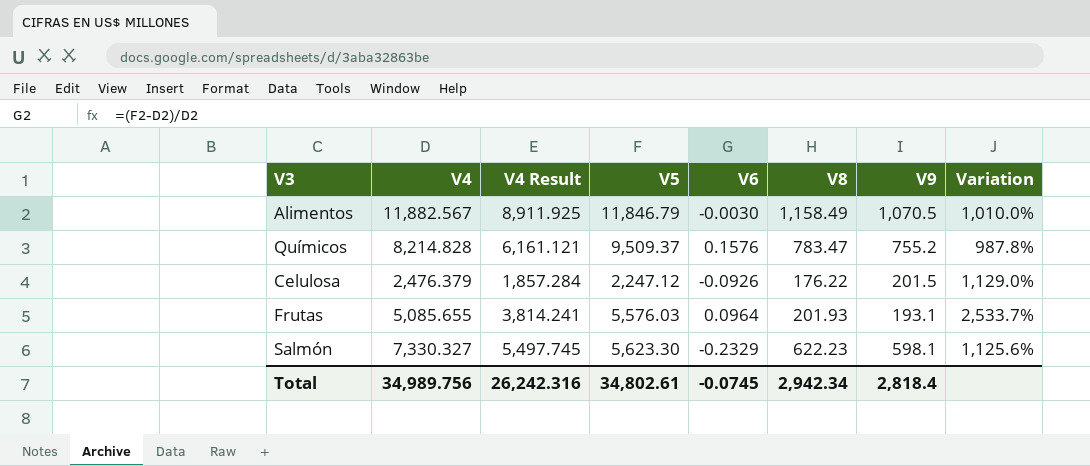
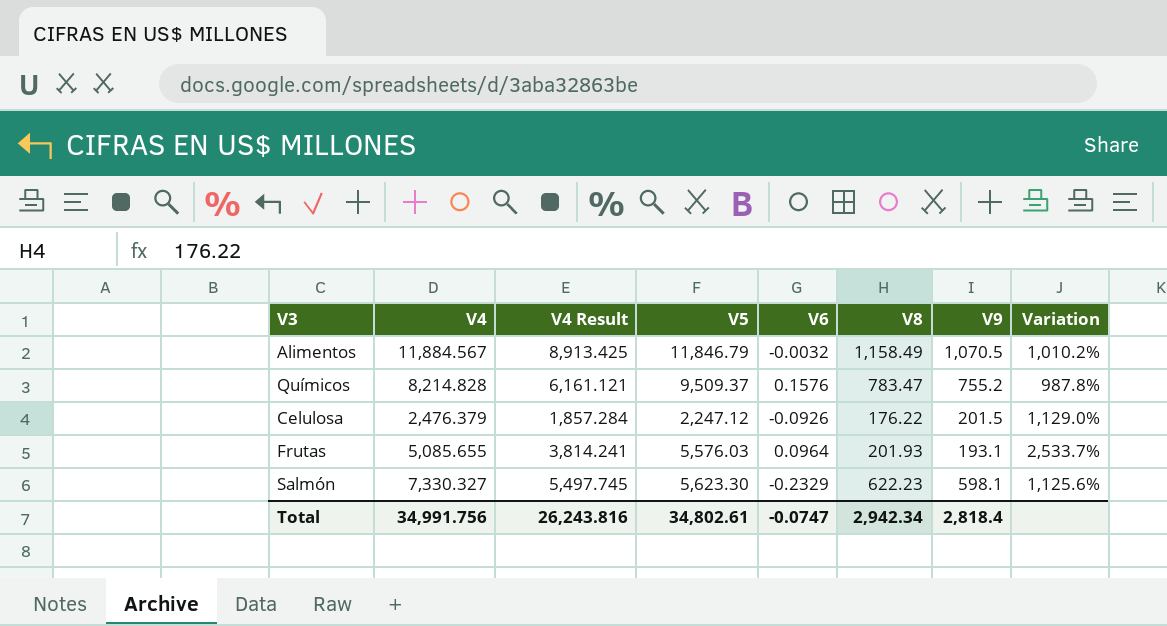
Alimentos | V4: 11,882.567 -> 11,884.567
Alimentos | V4 Result: 8,911.925 -> 8,913.425
Alimentos | V6: -0.0030 -> -0.0032
Alimentos | Variation: 1,010.0% -> 1,010.2%
Total | V4: 34,989.756 -> 34,991.756
Total | V4 Result: 26,242.316 -> 26,243.816
Total | V6: -0.0745 -> -0.0747

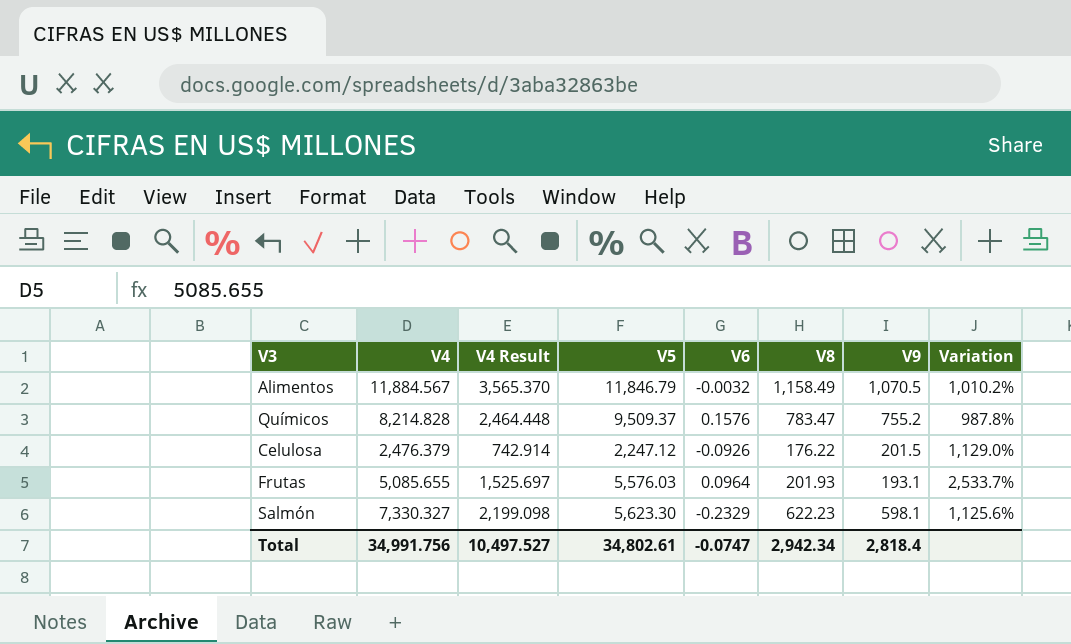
column V4 Result | formula: [V4] * 0.75 -> [V4] * 0.3
Total | V4 Result: 26,243.816 -> 10,497.527

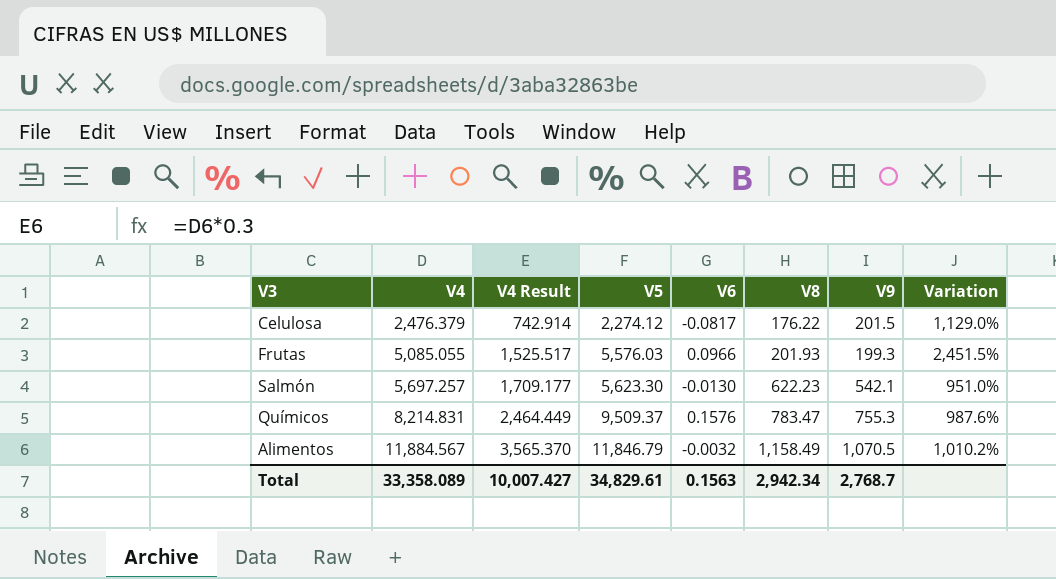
row order: none -> V4 ascending
Celulosa | V5: 2,247.12 -> 2,274.12
Celulosa | V6: -0.0926 -> -0.0817
Frutas | V4: 5,085.655 -> 5,085.055
Frutas | V4 Result: 1,525.697 -> 1,525.517
Frutas | V6: 0.0964 -> 0.0966
Frutas | V9: 193.1 -> 199.3
Frutas | Variation: 2,533.7% -> 2,451.5%
Salmón | V4: 7,330.327 -> 5,697.257
Salmón | V4 Result: 2,199.098 -> 1,709.177
Salmón | V6: -0.2329 -> -0.0130
Salmón | V9: 598.1 -> 542.1
Salmón | Variation: 1,125.6% -> 951.0%
Químicos | V4: 8,214.828 -> 8,214.831
Químicos | V4 Result: 2,464.448 -> 2,464.449
Químicos | V9: 755.2 -> 755.3
Químicos | Variation: 987.8% -> 987.6%
Total | V4: 34,991.756 -> 33,358.089
Total | V4 Result: 10,497.527 -> 10,007.427
Total | V5: 34,802.61 -> 34,829.61
Total | V6: -0.0747 -> 0.1563
Total | V9: 2,818.4 -> 2,768.7

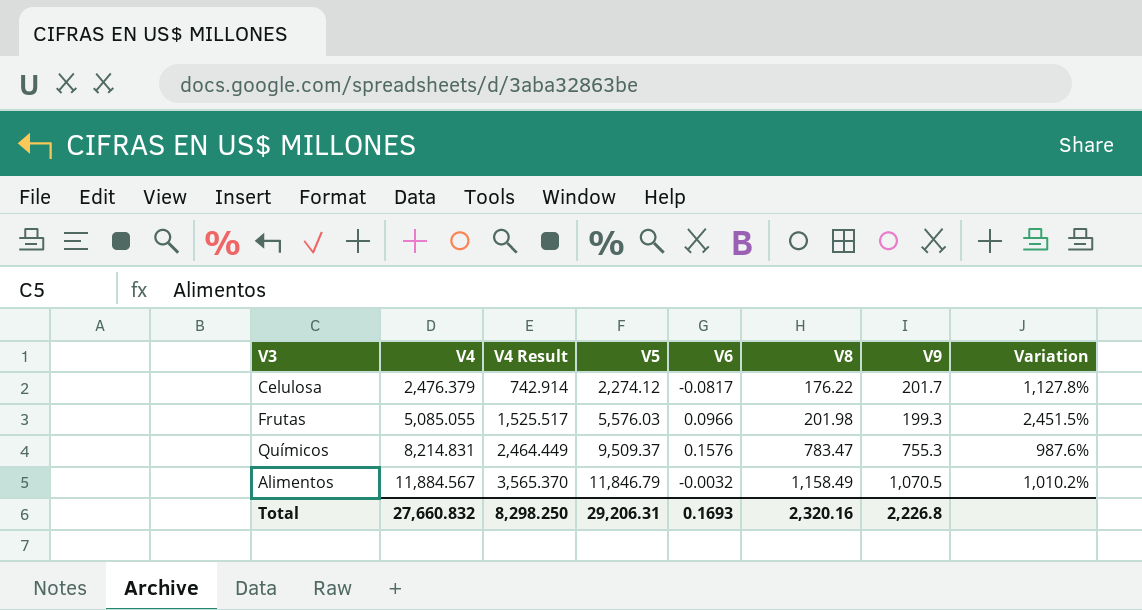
row Salmón: 5,697.257 | 1,709.177 | 5,623.30 | -0.0130 | 622.23 | 542.1 | 951.0% -> none
Celulosa | V9: 201.5 -> 201.7
Celulosa | Variation: 1,129.0% -> 1,127.8%
Frutas | V8: 201.93 -> 201.98
Total | V4: 33,358.089 -> 27,660.832
Total | V4 Result: 10,007.427 -> 8,298.250
Total | V5: 34,829.61 -> 29,206.31
Total | V6: 0.1563 -> 0.1693
Total | V8: 2,942.34 -> 2,320.16
Total | V9: 2,768.7 -> 2,226.8

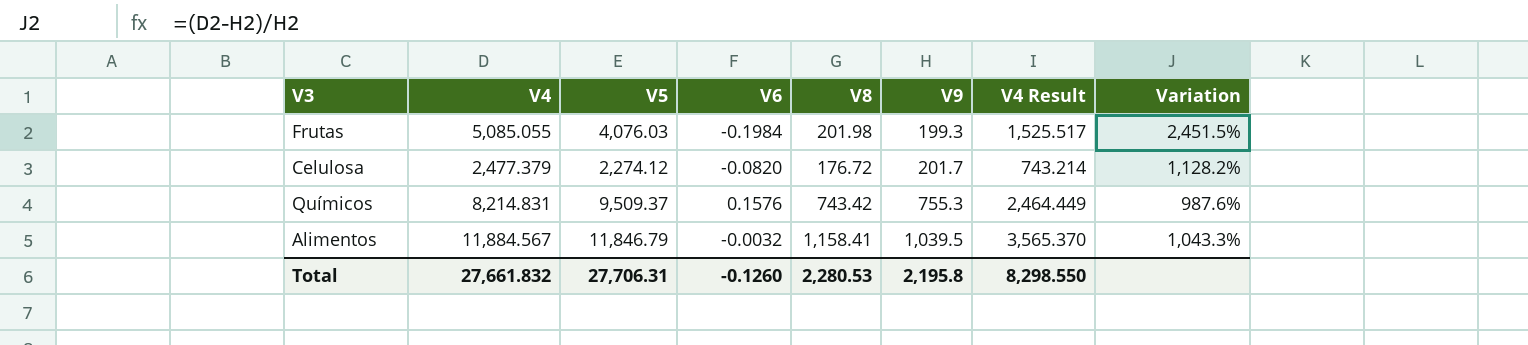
row order: V4 ascending -> V9 ascending
column V4 Result | position: 3 -> 7
Frutas | V5: 5,576.03 -> 4,076.03
Frutas | V6: 0.0966 -> -0.1984
Celulosa | V4: 2,476.379 -> 2,477.379
Celulosa | V6: -0.0817 -> -0.0820
Celulosa | V8: 176.22 -> 176.72
Celulosa | V4 Result: 742.914 -> 743.214
Celulosa | Variation: 1,127.8% -> 1,128.2%
Químicos | V8: 783.47 -> 743.42
Alimentos | V8: 1,158.49 -> 1,158.41
Alimentos | V9: 1,070.5 -> 1,039.5
Alimentos | Variation: 1,010.2% -> 1,043.3%
Total | V4: 27,660.832 -> 27,661.832
Total | V5: 29,206.31 -> 27,706.31
Total | V6: 0.1693 -> -0.1260
Total | V8: 2,320.16 -> 2,280.53
Total | V9: 2,226.8 -> 2,195.8
Total | V4 Result: 8,298.250 -> 8,298.550

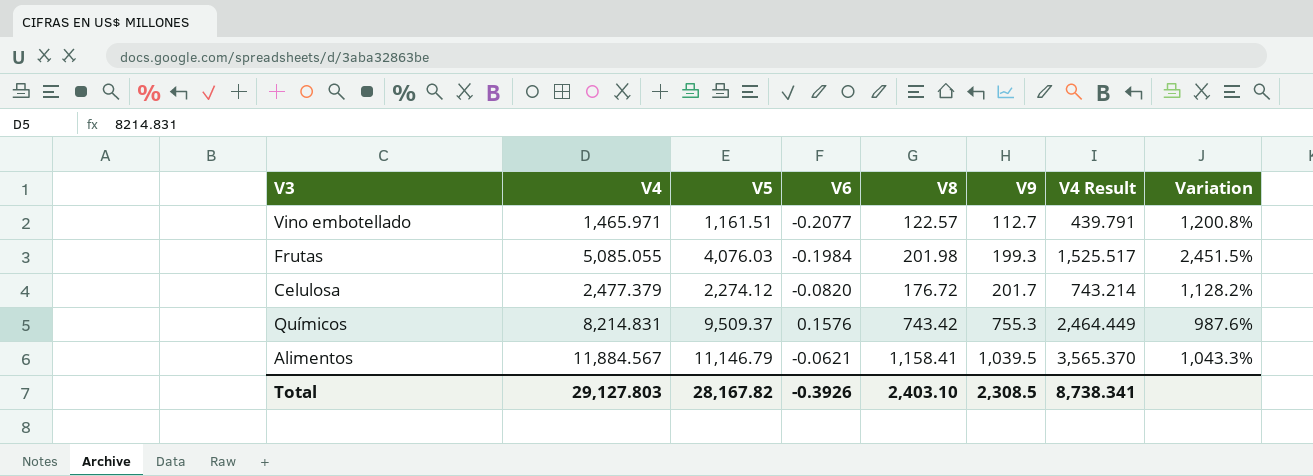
row Vino embotellado: none -> 1,465.971 | 1,161.51 | -0.2077 | 122.57 | 112.7 | 439.791 | 1,200.8%
Alimentos | V5: 11,846.79 -> 11,146.79
Alimentos | V6: -0.0032 -> -0.0621
Total | V4: 27,661.832 -> 29,127.803
Total | V5: 27,706.31 -> 28,167.82
Total | V6: -0.1260 -> -0.3926
Total | V8: 2,280.53 -> 2,403.10
Total | V9: 2,195.8 -> 2,308.5
Total | V4 Result: 8,298.550 -> 8,738.341

